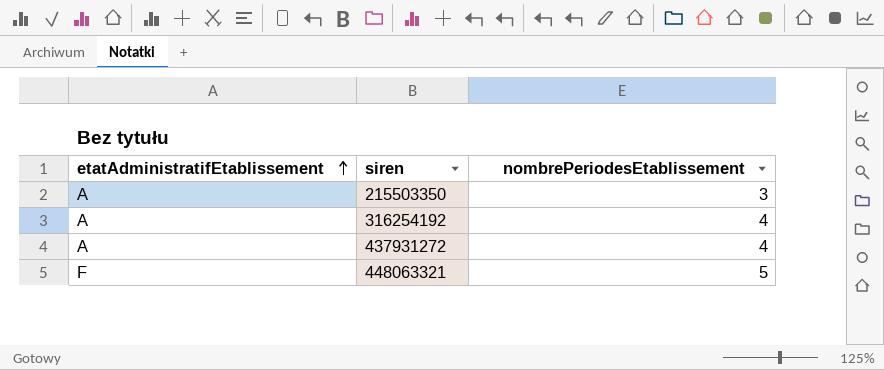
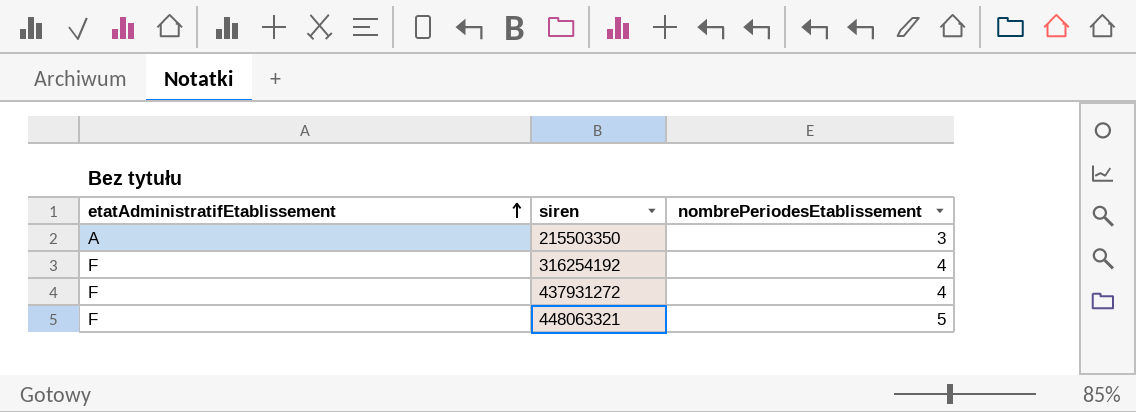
316254192 | etatAdministratifEtablissement: A -> F
437931272 | etatAdministratifEtablissement: A -> F

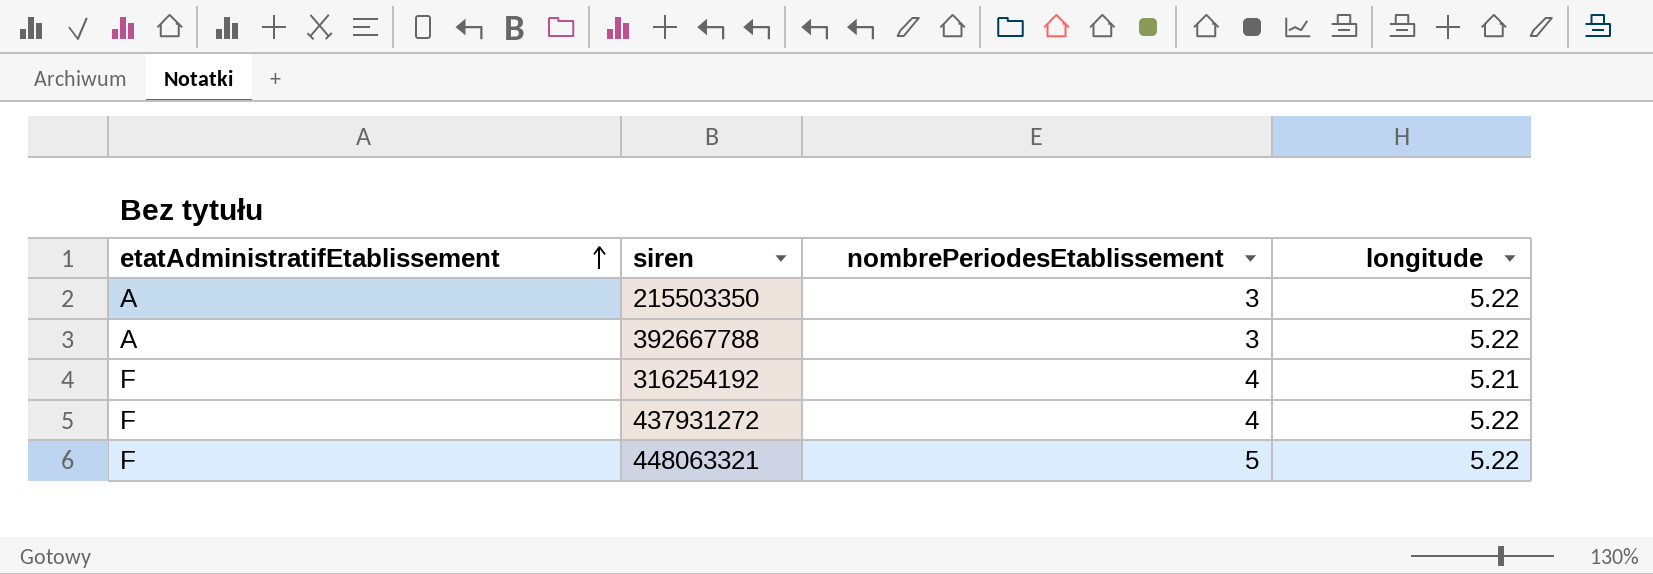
column longitude | position: none -> 4
row 392667788: none -> A | 3 | 5.22

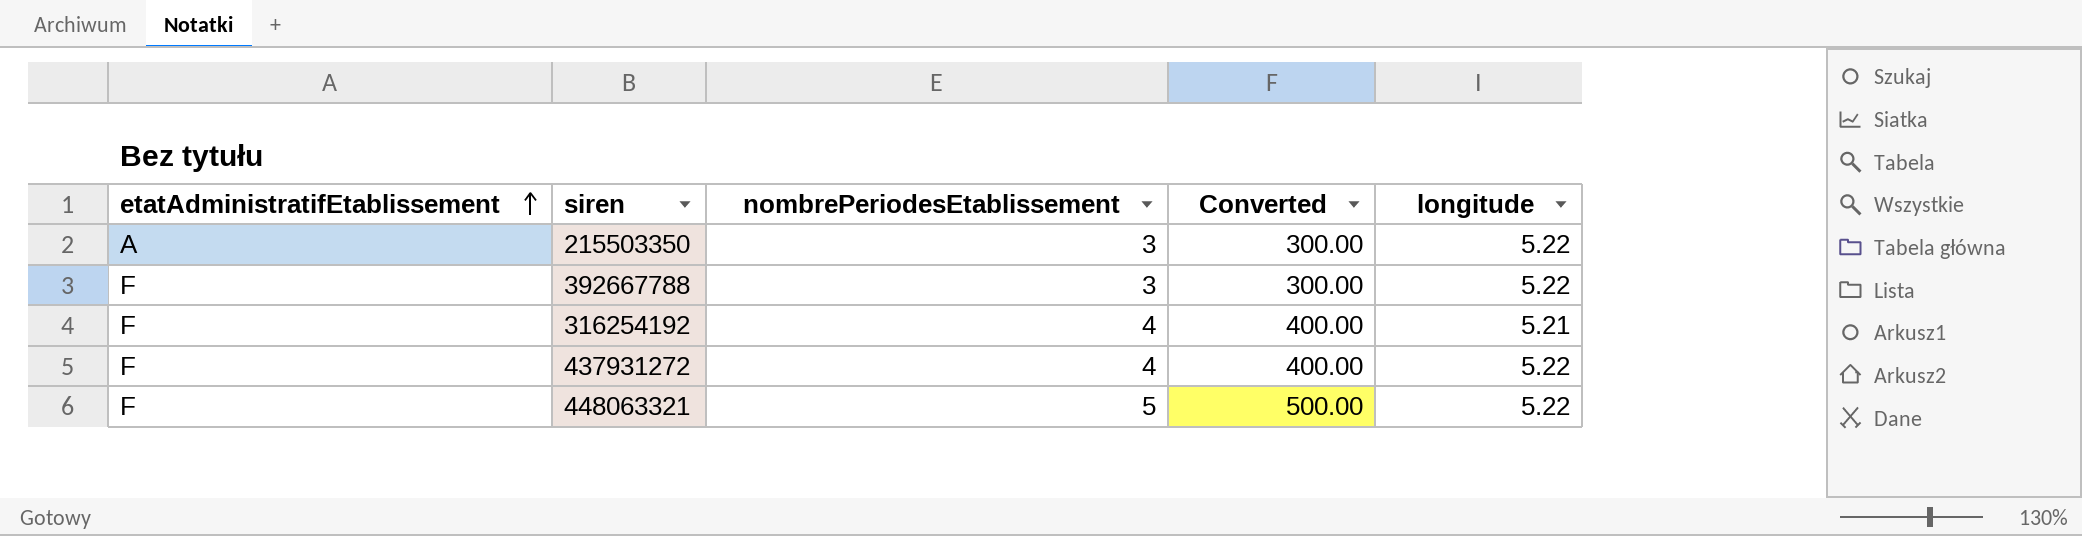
column Converted | formula: none -> [nombrePeriodesEtablissement] * 100
392667788 | etatAdministratifEtablissement: A -> F

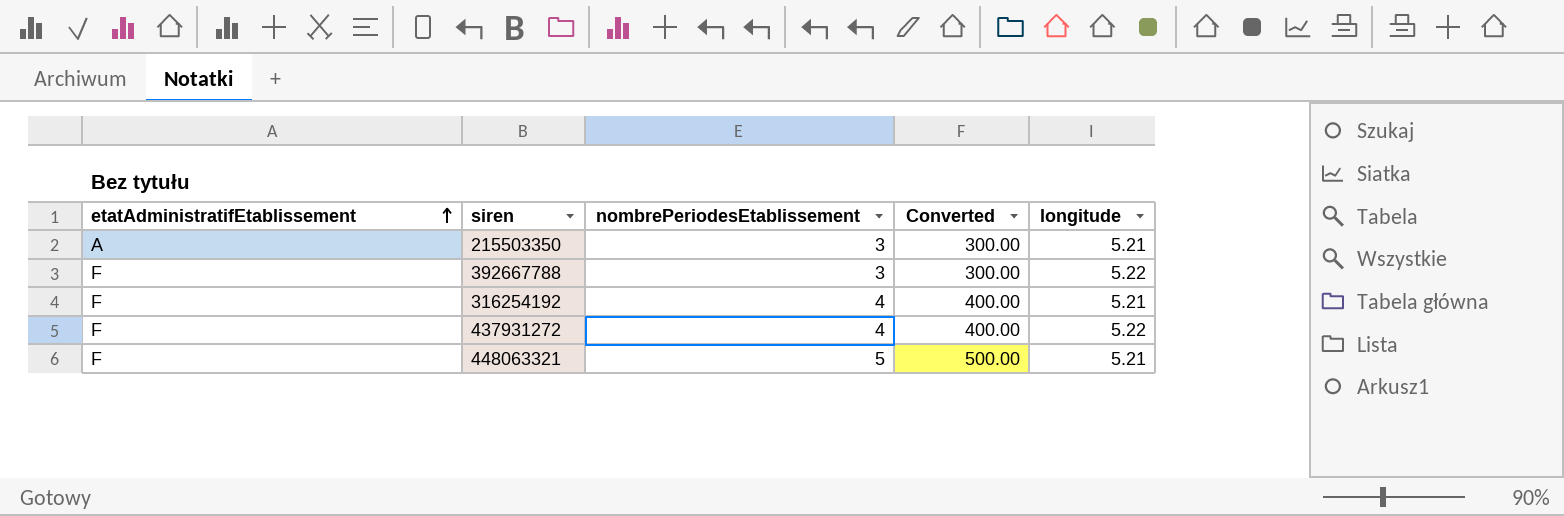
215503350 | longitude: 5.22 -> 5.21
448063321 | longitude: 5.22 -> 5.21

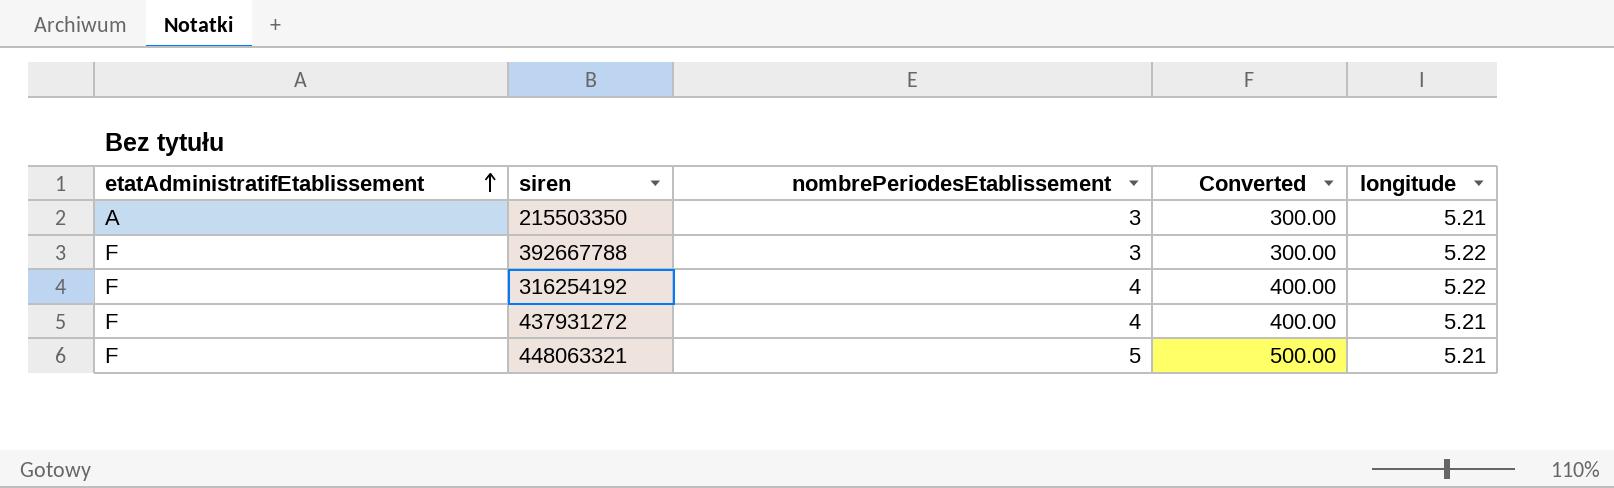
316254192 | longitude: 5.21 -> 5.22
437931272 | longitude: 5.22 -> 5.21

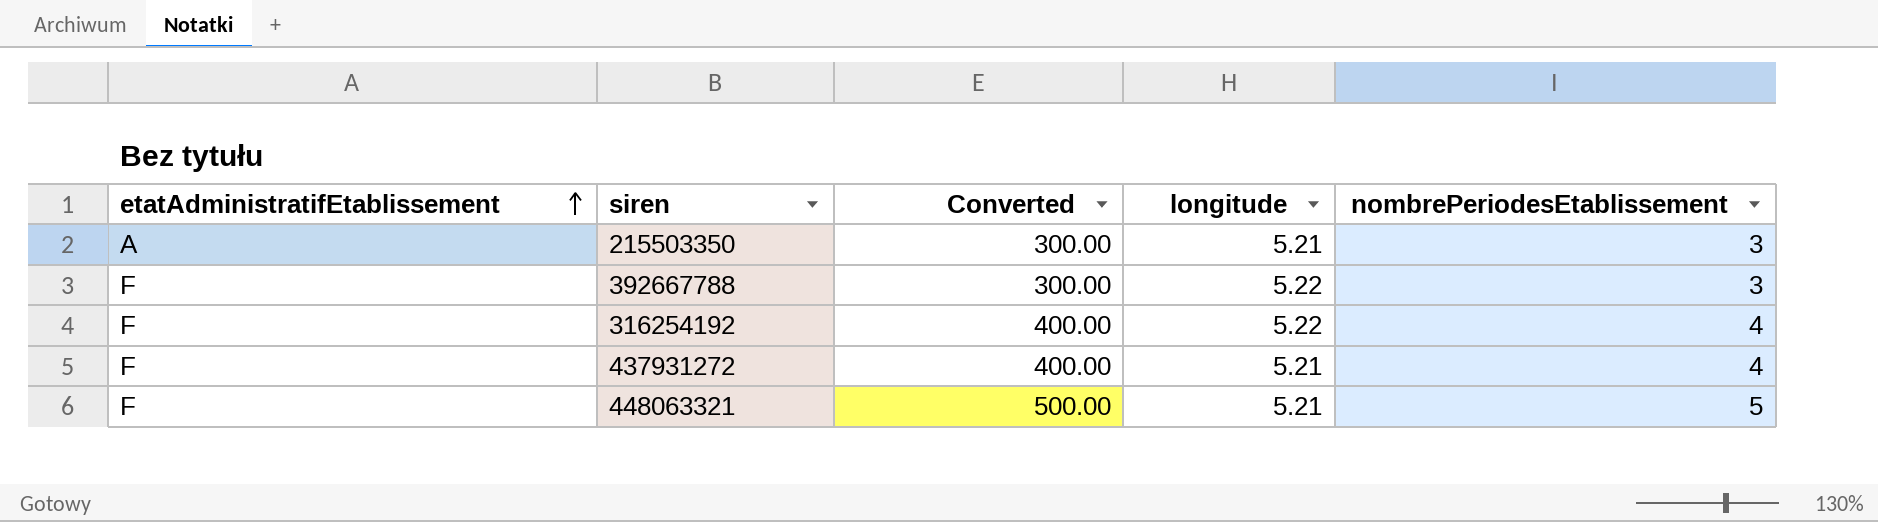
column nombrePeriodesEtablissement | position: 3 -> 5

